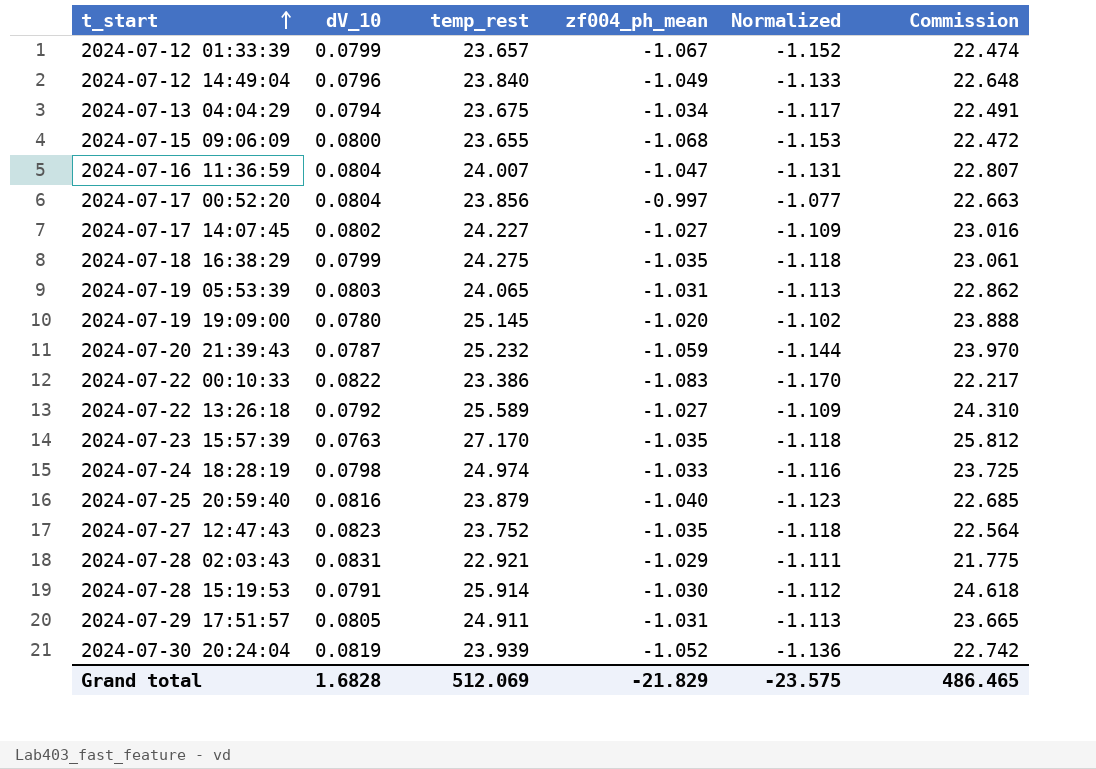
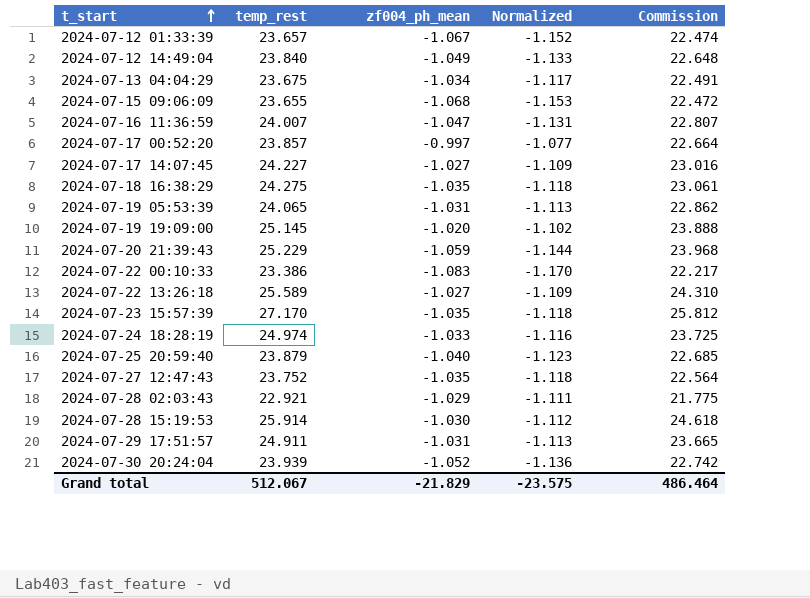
column dV_10 | position: 2 -> none
2024-07-17 00:52:20 | temp_rest: 23.856 -> 23.857
2024-07-17 00:52:20 | Commission: 22.663 -> 22.664
2024-07-20 21:39:43 | temp_rest: 25.232 -> 25.229
2024-07-20 21:39:43 | Commission: 23.970 -> 23.968
Grand total | temp_rest: 512.069 -> 512.067
Grand total | Commission: 486.465 -> 486.464

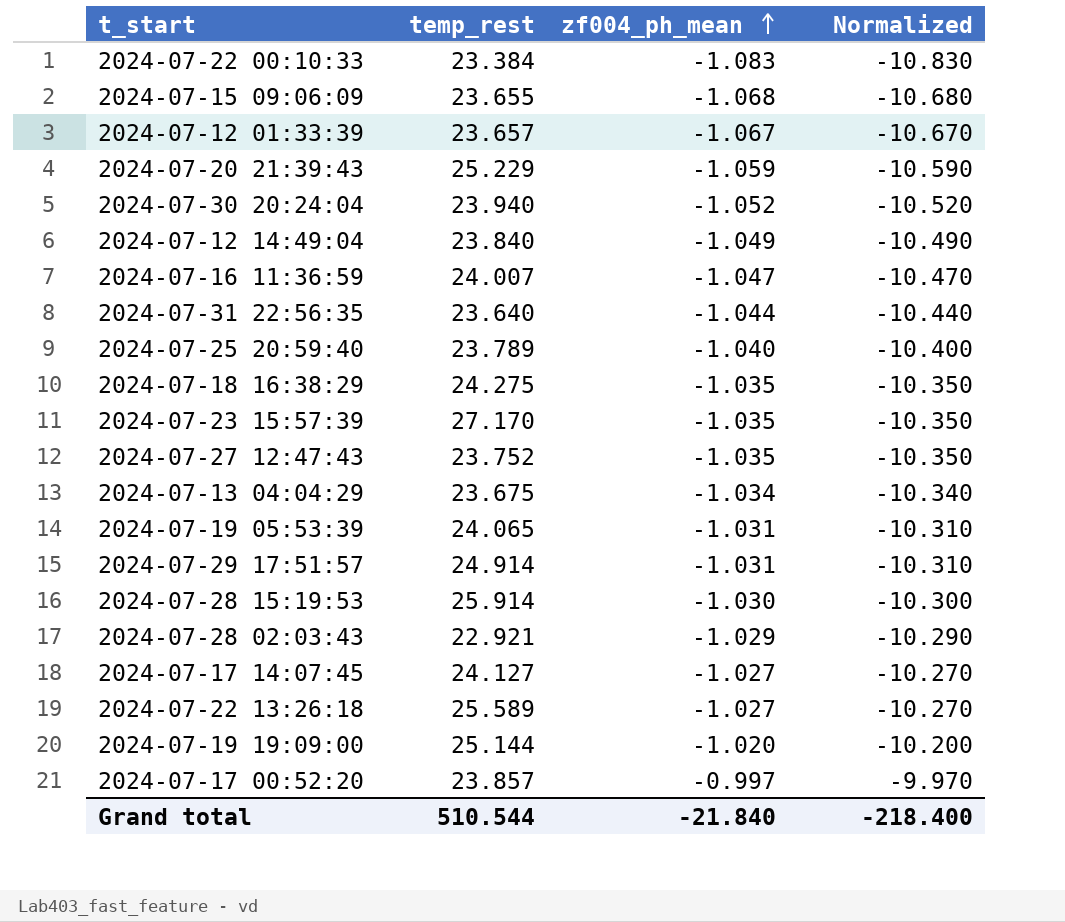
row order: t_start ascending -> zf004_ph_mean ascending
column Commission | formula: [temp_rest] * 0.95 -> none
column Normalized | formula: [zf004_ph_mean] * 1.08 -> [zf004_ph_mean] * 10
row 2024-07-24 18:28:19: 24.974 | -1.033 | -1.116 | 23.725 -> none
2024-07-22 00:10:33 | temp_rest: 23.386 -> 23.384
2024-07-30 20:24:04 | temp_rest: 23.939 -> 23.940
row 2024-07-31 22:56:35: none -> 23.640 | -1.044 | -10.440
2024-07-25 20:59:40 | temp_rest: 23.879 -> 23.789
2024-07-29 17:51:57 | temp_rest: 24.911 -> 24.914
2024-07-17 14:07:45 | temp_rest: 24.227 -> 24.127
2024-07-19 19:09:00 | temp_rest: 25.145 -> 25.144
Grand total | temp_rest: 512.067 -> 510.544
Grand total | zf004_ph_mean: -21.829 -> -21.840
Grand total | Normalized: -23.575 -> -218.400

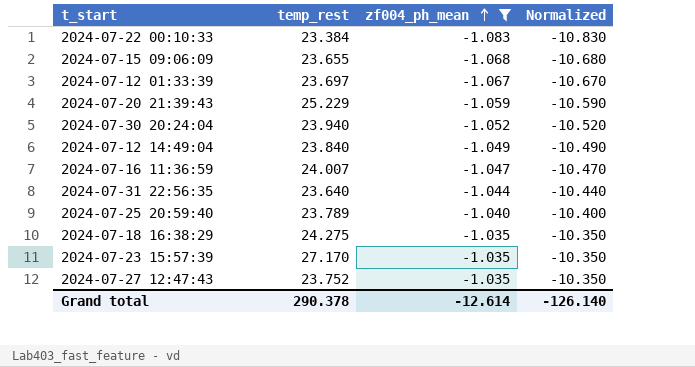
filter: none -> zf004_ph_mean <= -1.035
2024-07-12 01:33:39 | temp_rest: 23.657 -> 23.697
Grand total | temp_rest: 510.544 -> 290.378
Grand total | zf004_ph_mean: -21.840 -> -12.614
Grand total | Normalized: -218.400 -> -126.140

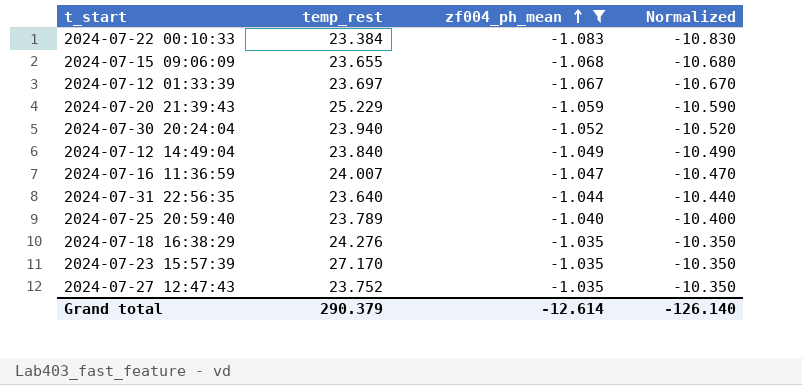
2024-07-18 16:38:29 | temp_rest: 24.275 -> 24.276
Grand total | temp_rest: 290.378 -> 290.379

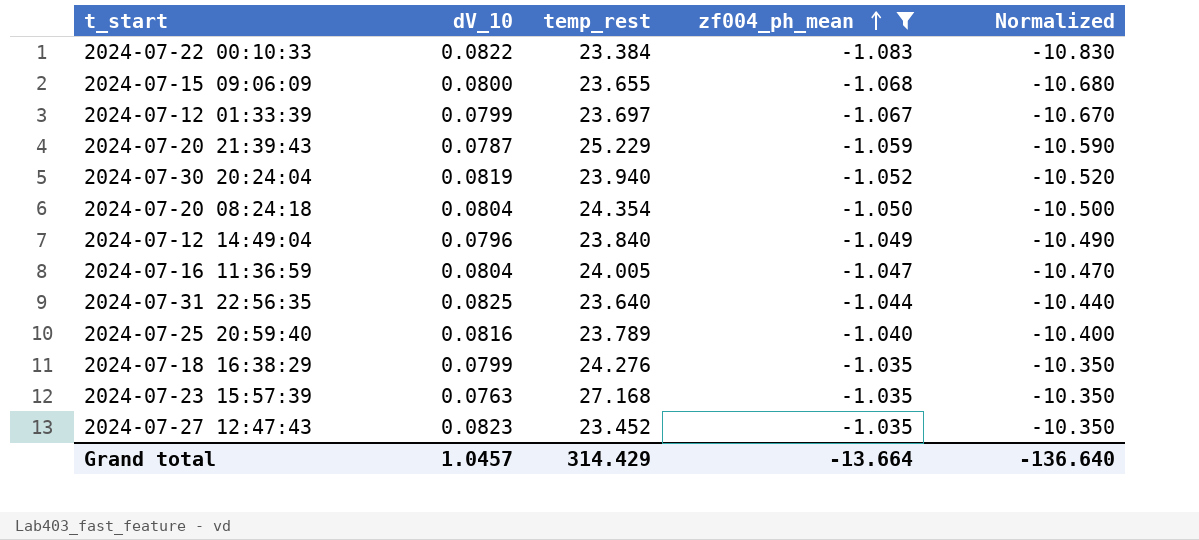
column dV_10 | position: none -> 2
row 2024-07-20 08:24:18: none -> 0.0804 | 24.354 | -1.050 | -10.500
2024-07-16 11:36:59 | temp_rest: 24.007 -> 24.005
2024-07-23 15:57:39 | temp_rest: 27.170 -> 27.168
2024-07-27 12:47:43 | temp_rest: 23.752 -> 23.452
Grand total | temp_rest: 290.379 -> 314.429
Grand total | zf004_ph_mean: -12.614 -> -13.664
Grand total | Normalized: -126.140 -> -136.640

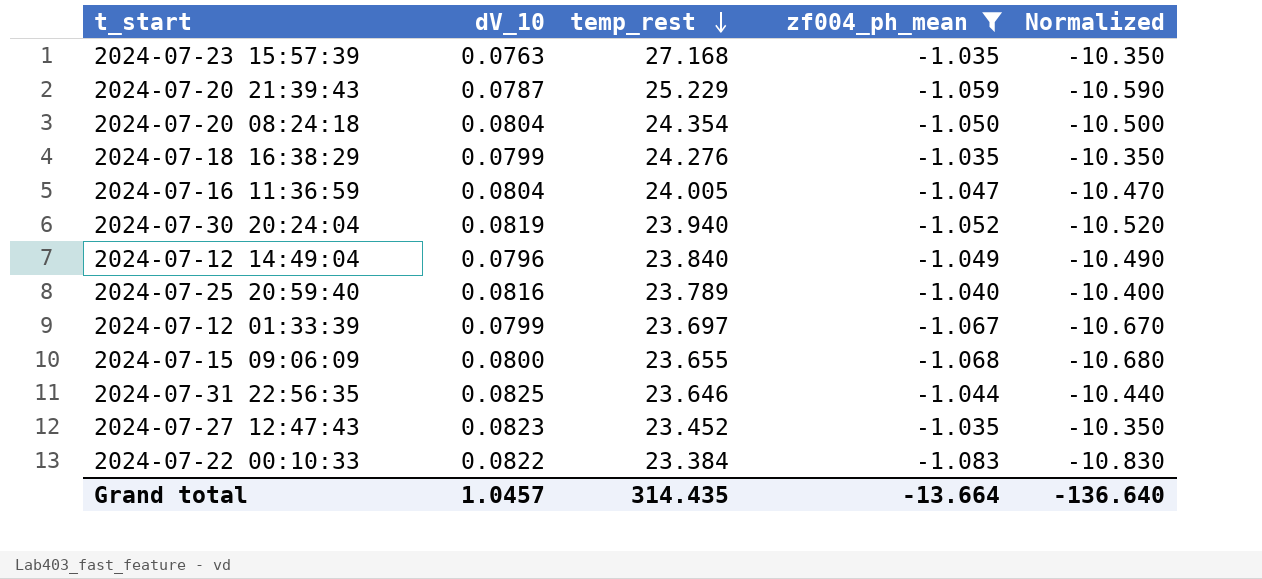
row order: zf004_ph_mean ascending -> temp_rest descending
2024-07-31 22:56:35 | temp_rest: 23.640 -> 23.646
Grand total | temp_rest: 314.429 -> 314.435

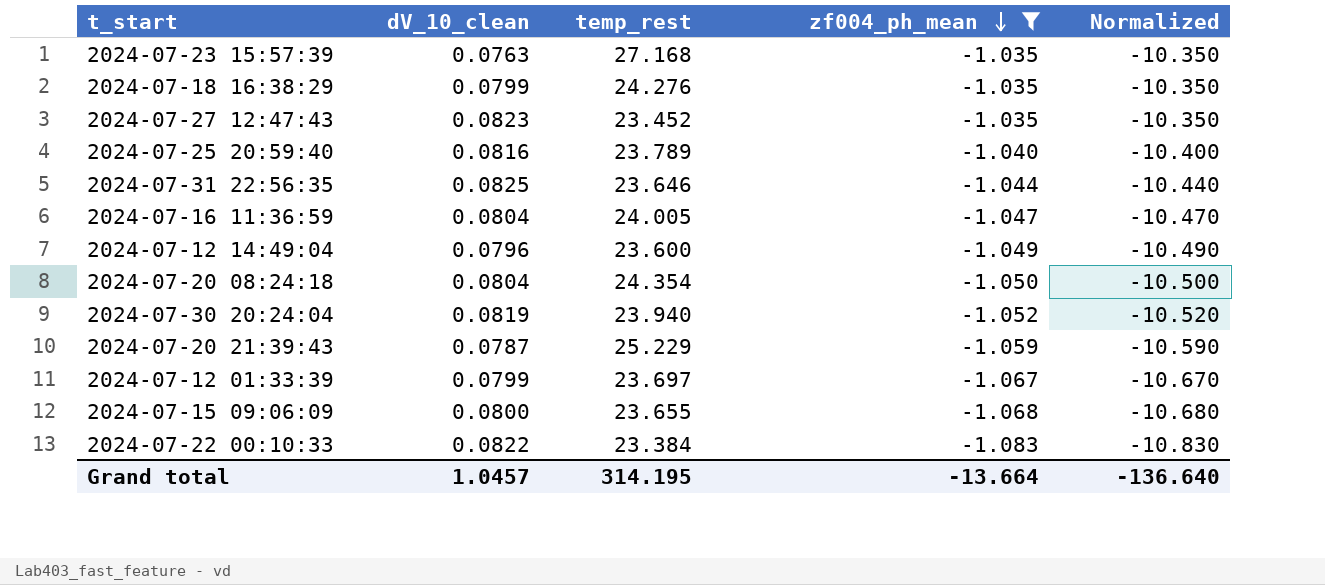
row order: temp_rest descending -> zf004_ph_mean descending
column name: dV_10 -> dV_10_clean
2024-07-12 14:49:04 | temp_rest: 23.840 -> 23.600
Grand total | temp_rest: 314.435 -> 314.195

